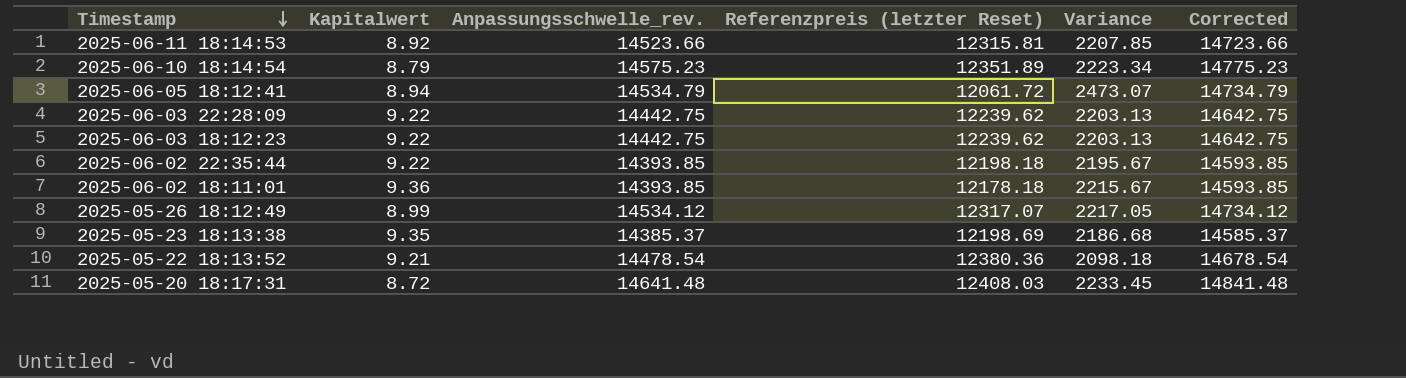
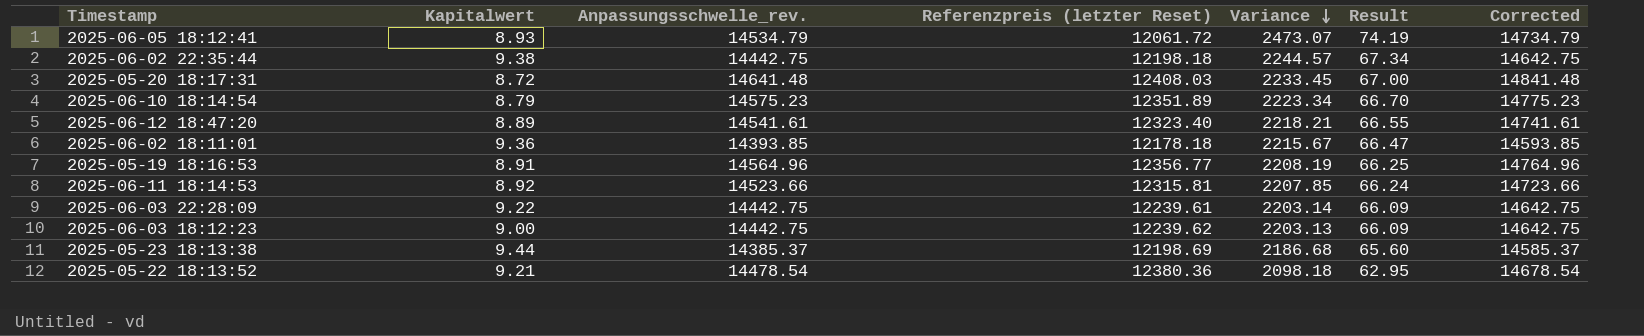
row order: Timestamp descending -> Variance descending
column Result | formula: none -> [Variance] * 0.03
row 2025-05-26 18:12:49: 8.99 | 14534.12 | 12317.07 | 2217.05 | 14734.12 -> none
2025-06-05 18:12:41 | Kapitalwert: 8.94 -> 8.93
2025-06-02 22:35:44 | Kapitalwert: 9.22 -> 9.38
2025-06-02 22:35:44 | Anpassungsschwelle_rev.: 14393.85 -> 14442.75
2025-06-02 22:35:44 | Variance: 2195.67 -> 2244.57
2025-06-02 22:35:44 | Corrected: 14593.85 -> 14642.75
row 2025-06-12 18:47:20: none -> 8.89 | 14541.61 | 12323.40 | 2218.21 | 66.55 | 14741.61
row 2025-05-19 18:16:53: none -> 8.91 | 14564.96 | 12356.77 | 2208.19 | 66.25 | 14764.96
2025-06-03 22:28:09 | Referenzpreis (letzter Reset): 12239.62 -> 12239.61
2025-06-03 22:28:09 | Variance: 2203.13 -> 2203.14
2025-06-03 18:12:23 | Kapitalwert: 9.22 -> 9.00
2025-05-23 18:13:38 | Kapitalwert: 9.35 -> 9.44

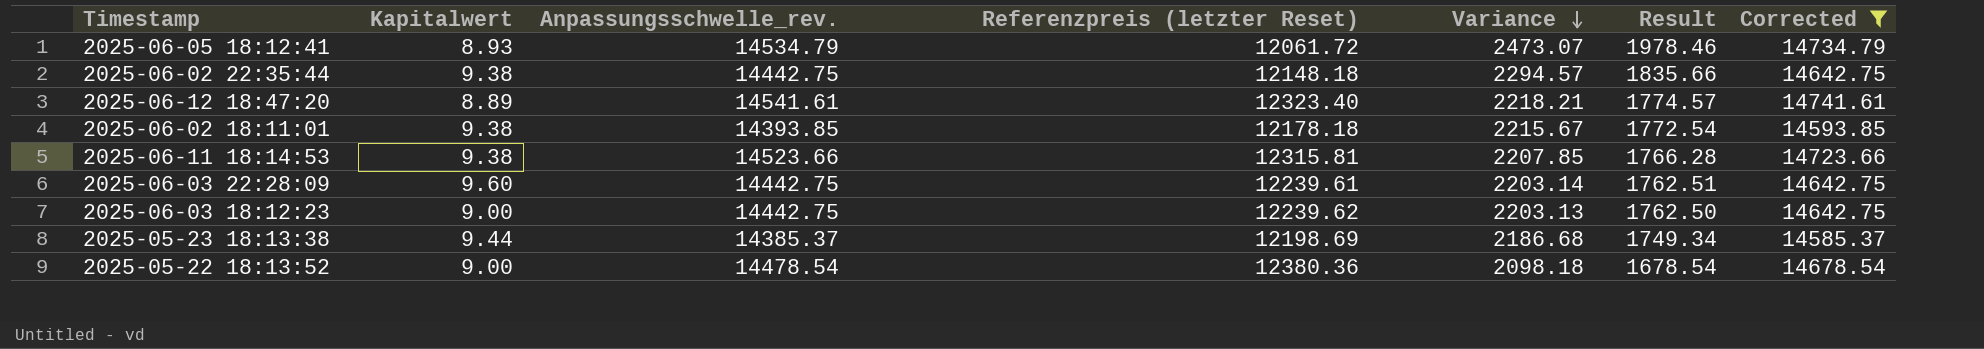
filter: none -> Corrected <= 14741.61
column Result | formula: [Variance] * 0.03 -> [Variance] * 0.8
2025-06-02 22:35:44 | Referenzpreis (letzter Reset): 12198.18 -> 12148.18
2025-06-02 22:35:44 | Variance: 2244.57 -> 2294.57
2025-06-02 18:11:01 | Kapitalwert: 9.36 -> 9.38
2025-06-11 18:14:53 | Kapitalwert: 8.92 -> 9.38
2025-06-03 22:28:09 | Kapitalwert: 9.22 -> 9.60
2025-05-22 18:13:52 | Kapitalwert: 9.21 -> 9.00

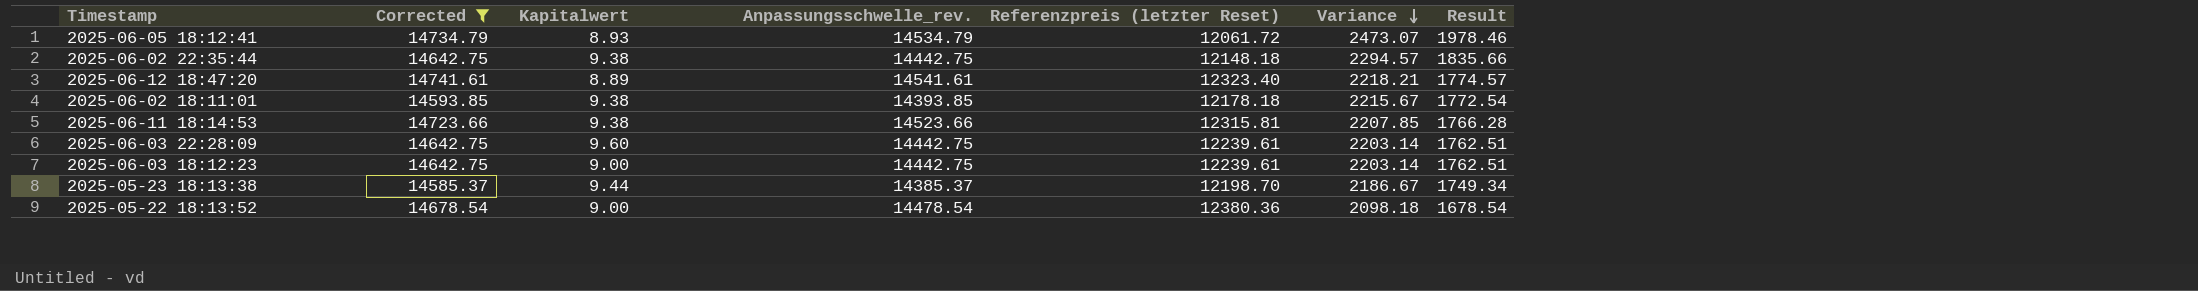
column Corrected | position: 7 -> 2
2025-06-03 18:12:23 | Referenzpreis (letzter Reset): 12239.62 -> 12239.61
2025-06-03 18:12:23 | Variance: 2203.13 -> 2203.14
2025-06-03 18:12:23 | Result: 1762.50 -> 1762.51
2025-05-23 18:13:38 | Referenzpreis (letzter Reset): 12198.69 -> 12198.70
2025-05-23 18:13:38 | Variance: 2186.68 -> 2186.67

